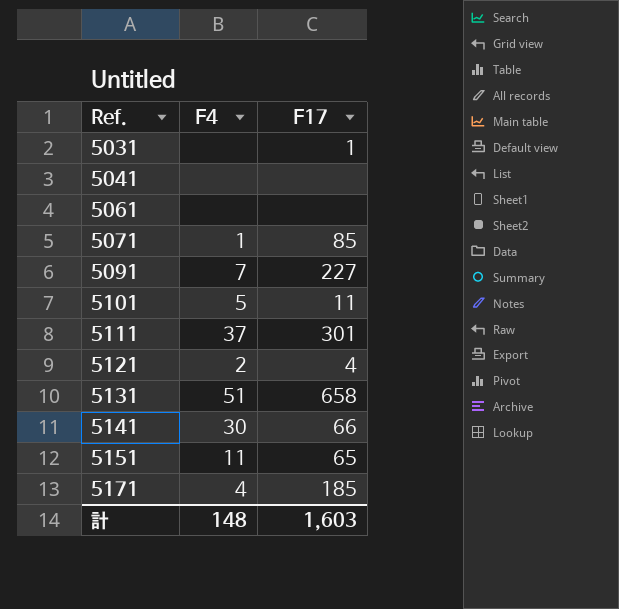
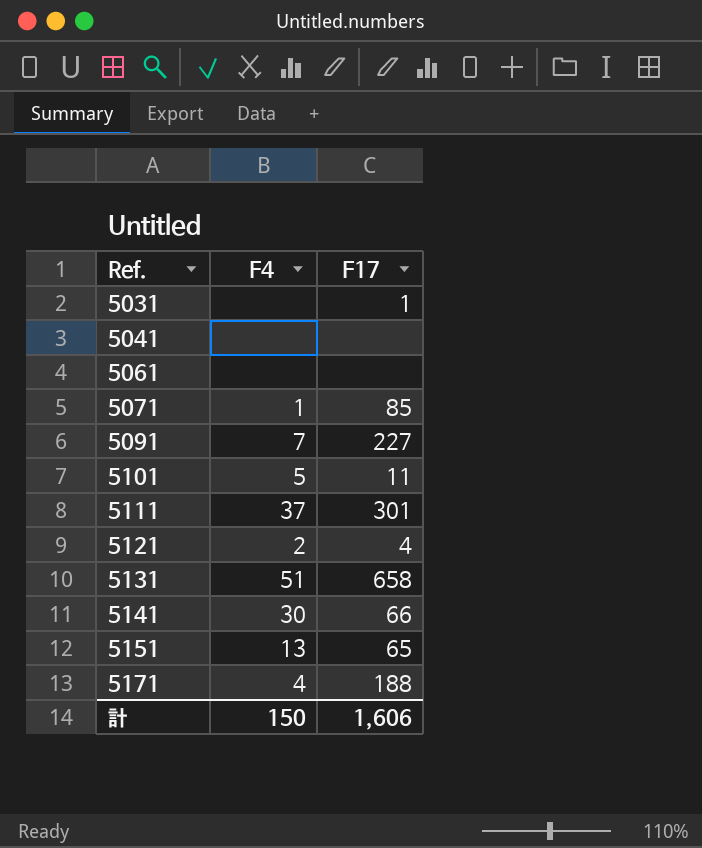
5151 | F4: 11 -> 13
5171 | F17: 185 -> 188
計 | F4: 148 -> 150
計 | F17: 1,603 -> 1,606

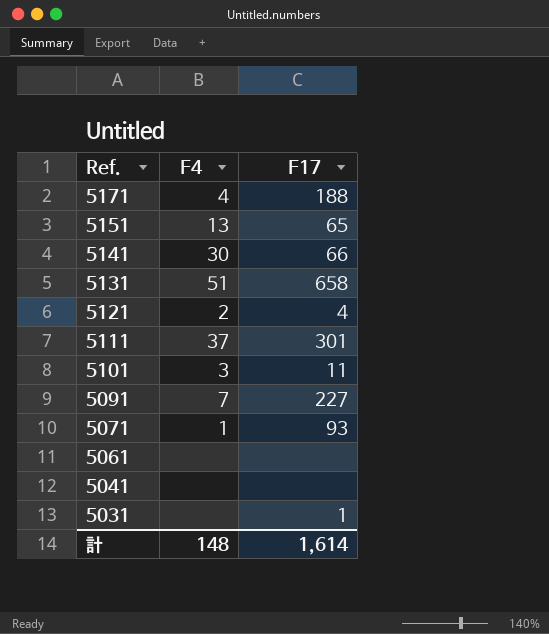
row order: Ref. ascending -> Ref. descending
5101 | F4: 5 -> 3
5071 | F17: 85 -> 93
計 | F4: 150 -> 148
計 | F17: 1,606 -> 1,614

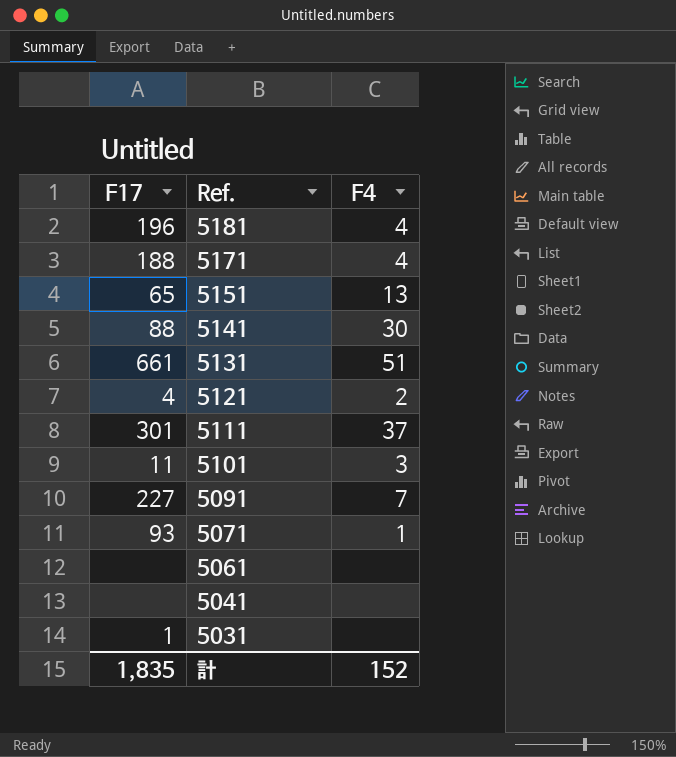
column F17 | position: 3 -> 1
row 5181: none -> 196 | 4
5141 | F17: 66 -> 88
5131 | F17: 658 -> 661
計 | F17: 1,614 -> 1,835
計 | F4: 148 -> 152

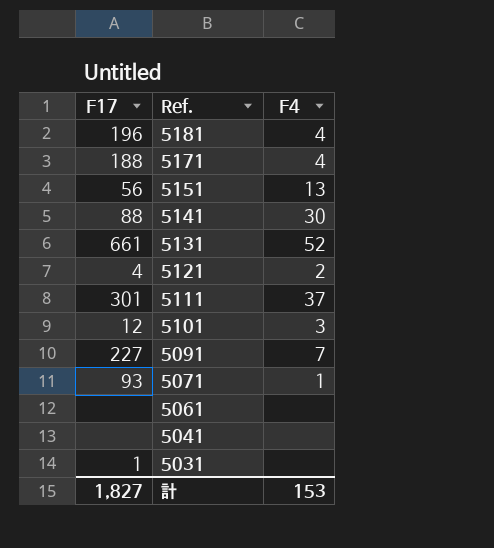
5151 | F17: 65 -> 56
5131 | F4: 51 -> 52
5101 | F17: 11 -> 12
計 | F17: 1,835 -> 1,827
計 | F4: 152 -> 153

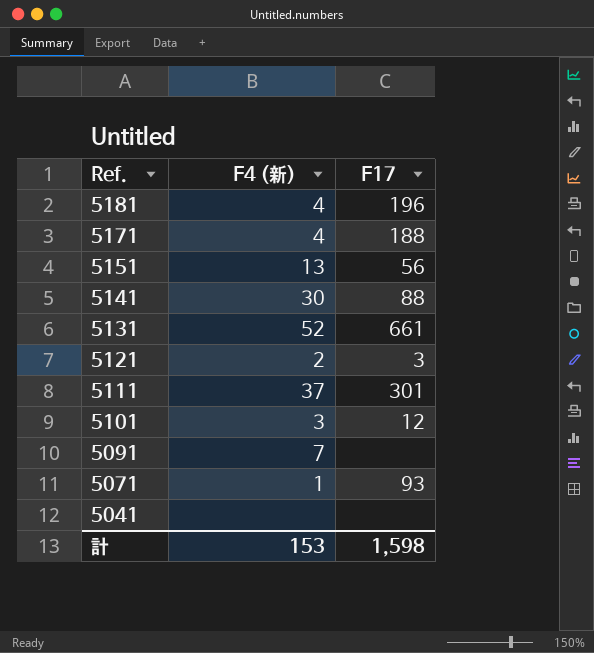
column name: F4 -> F4 (新)
column F17 | position: 1 -> 3
row 5061: none | none -> none
row 5031: 1 | none -> none
5121 | F17: 4 -> 3
5091 | F17: 227 -> none
計 | F17: 1,827 -> 1,598

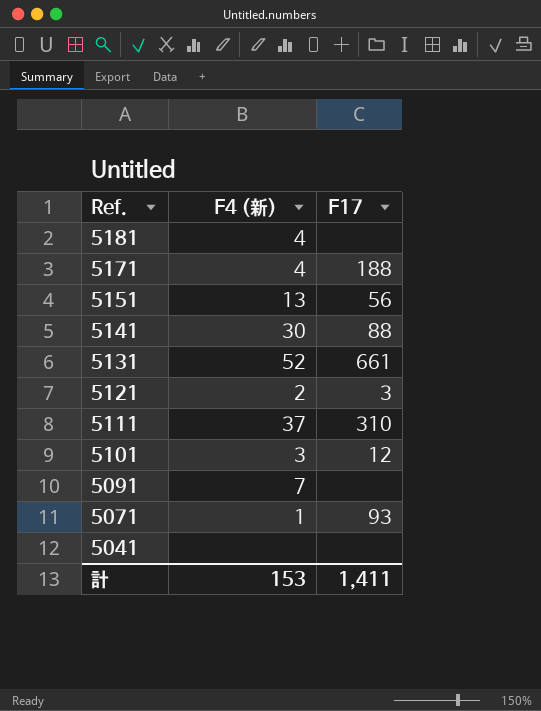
5181 | F17: 196 -> none
5111 | F17: 301 -> 310
計 | F17: 1,598 -> 1,411

